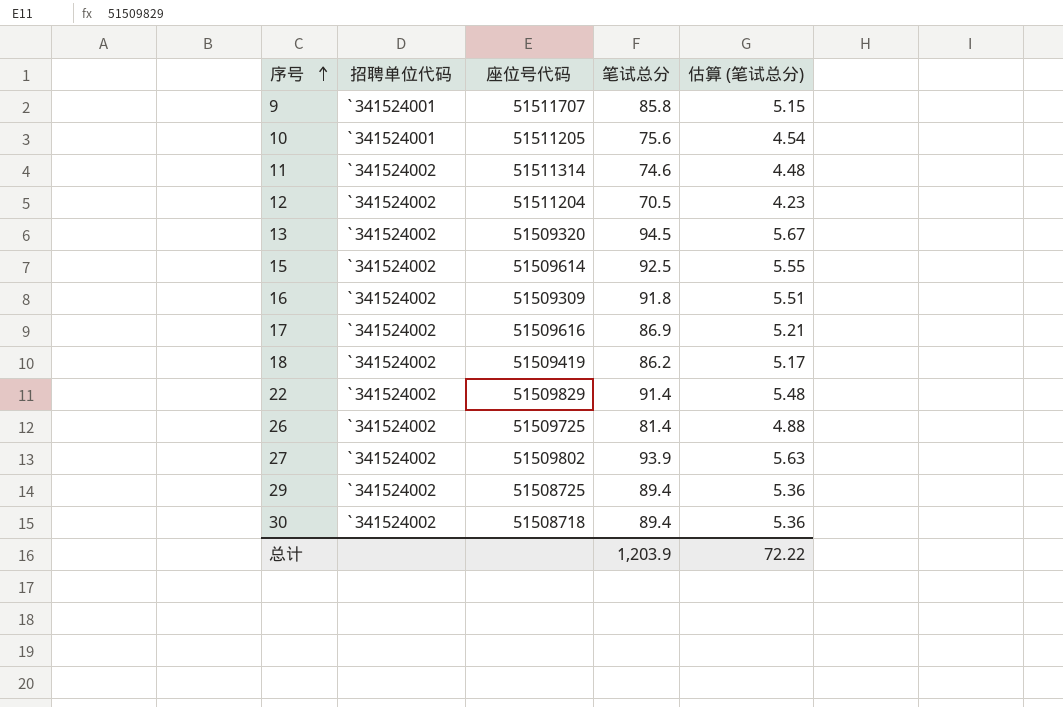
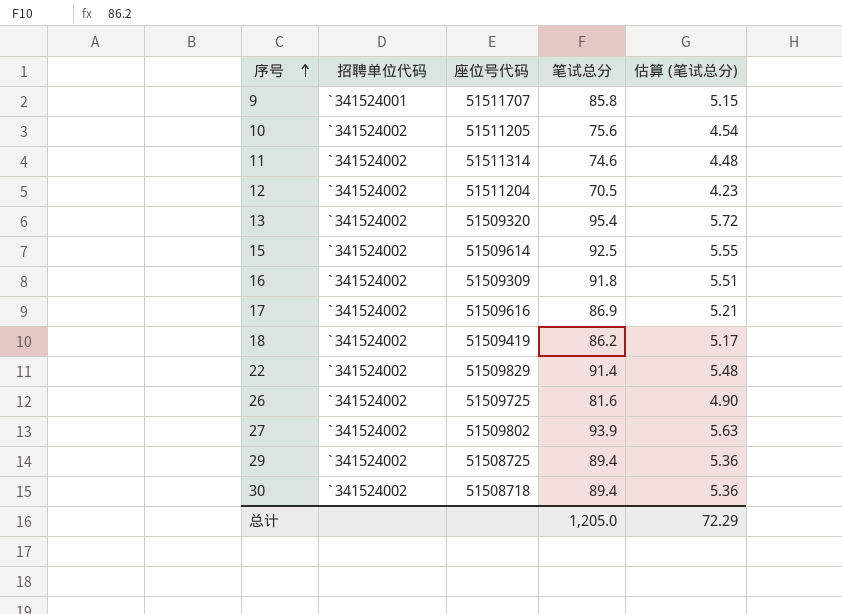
10 | 招聘单位代码: `341524001 -> `341524002
13 | 笔试总分: 94.5 -> 95.4
13 | 估算 (笔试总分): 5.67 -> 5.72
26 | 笔试总分: 81.4 -> 81.6
26 | 估算 (笔试总分): 4.88 -> 4.90
总计 | 笔试总分: 1,203.9 -> 1,205.0
总计 | 估算 (笔试总分): 72.22 -> 72.29

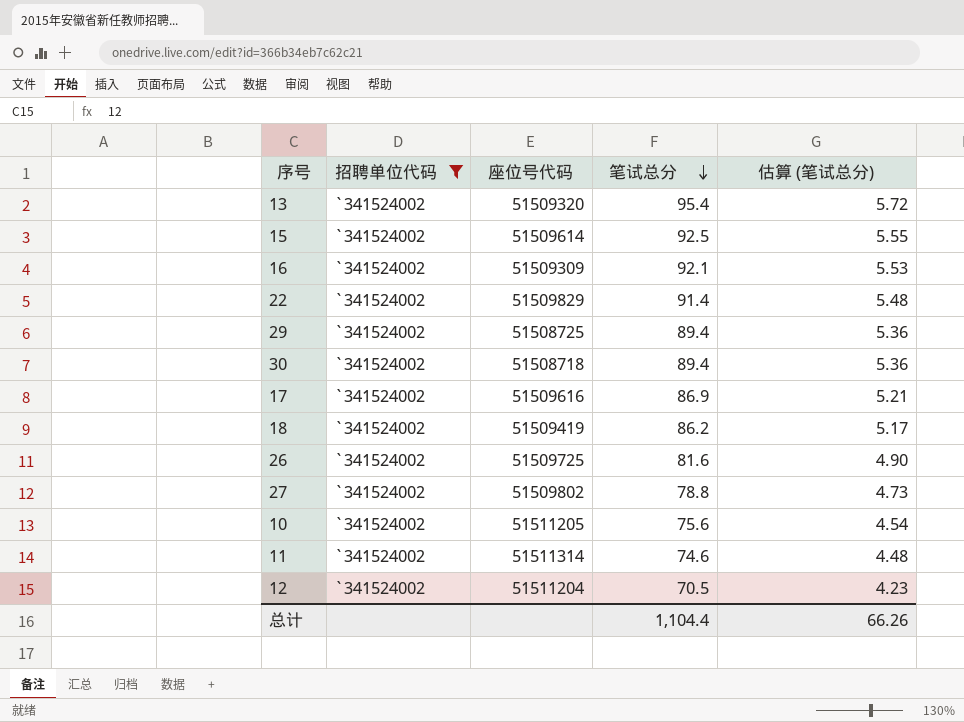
filter: none -> 招聘单位代码 = `341524002
row order: 序号 ascending -> 笔试总分 descending
16 | 笔试总分: 91.8 -> 92.1
16 | 估算 (笔试总分): 5.51 -> 5.53
27 | 笔试总分: 93.9 -> 78.8
27 | 估算 (笔试总分): 5.63 -> 4.73
总计 | 笔试总分: 1,205.0 -> 1,104.4
总计 | 估算 (笔试总分): 72.29 -> 66.26

